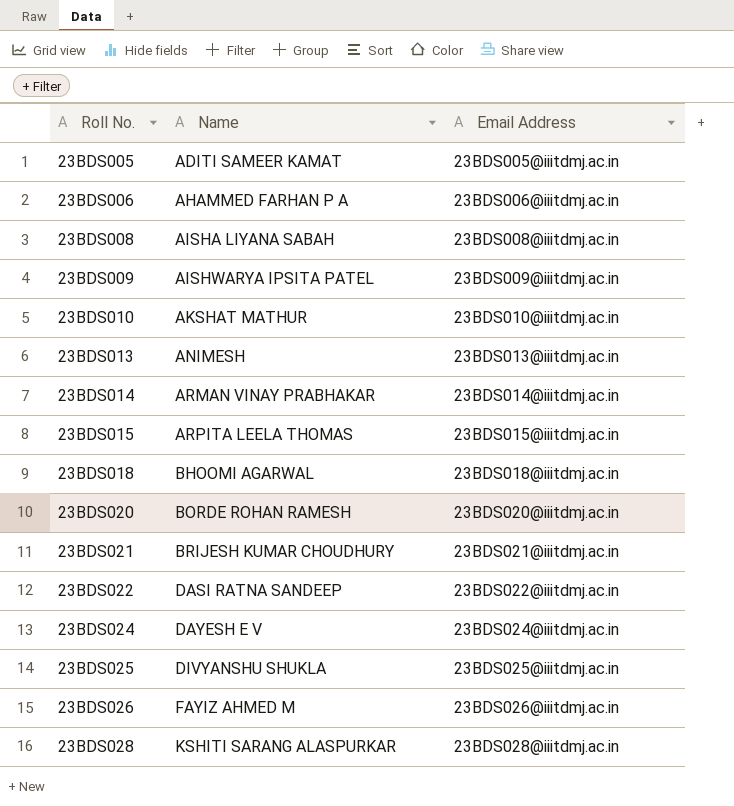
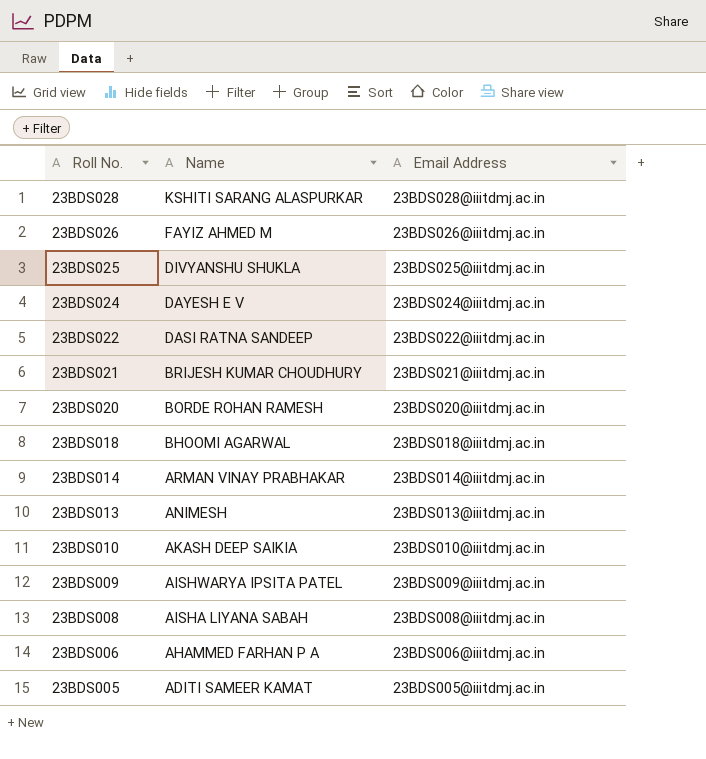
row order: Roll No. ascending -> Roll No. descending
row 23BDS015: ARPITA LEELA THOMAS | 23BDS015@iiitdmj.ac.in -> none
23BDS010 | Name: AKSHAT MATHUR -> AKASH DEEP SAIKIA

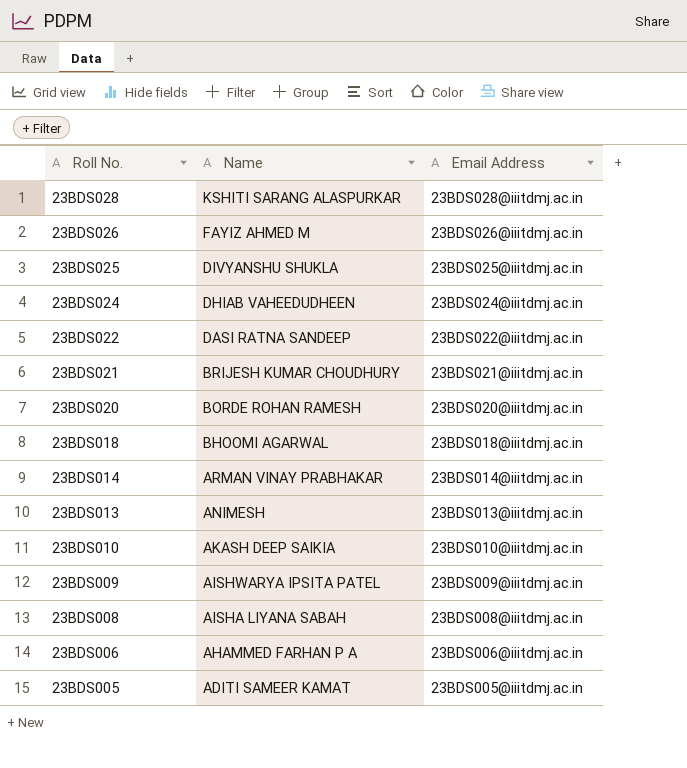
23BDS024 | Name: DAYESH E V -> DHIAB VAHEEDUDHEEN

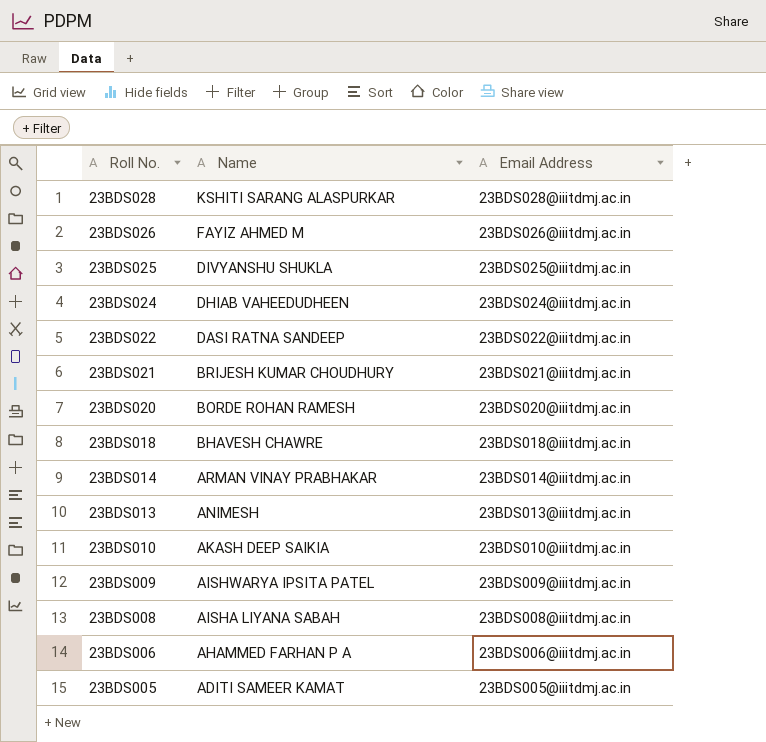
23BDS018 | Name: BHOOMI AGARWAL -> BHAVESH CHAWRE

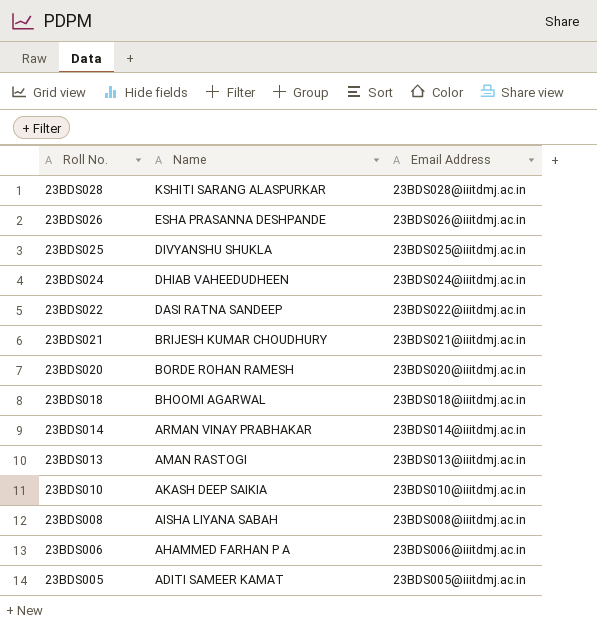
row 23BDS009: AISHWARYA IPSITA PATEL | 23BDS009@iiitdmj.ac.in -> none
23BDS026 | Name: FAYIZ AHMED M -> ESHA PRASANNA DESHPANDE
23BDS018 | Name: BHAVESH CHAWRE -> BHOOMI AGARWAL
23BDS013 | Name: ANIMESH -> AMAN RASTOGI

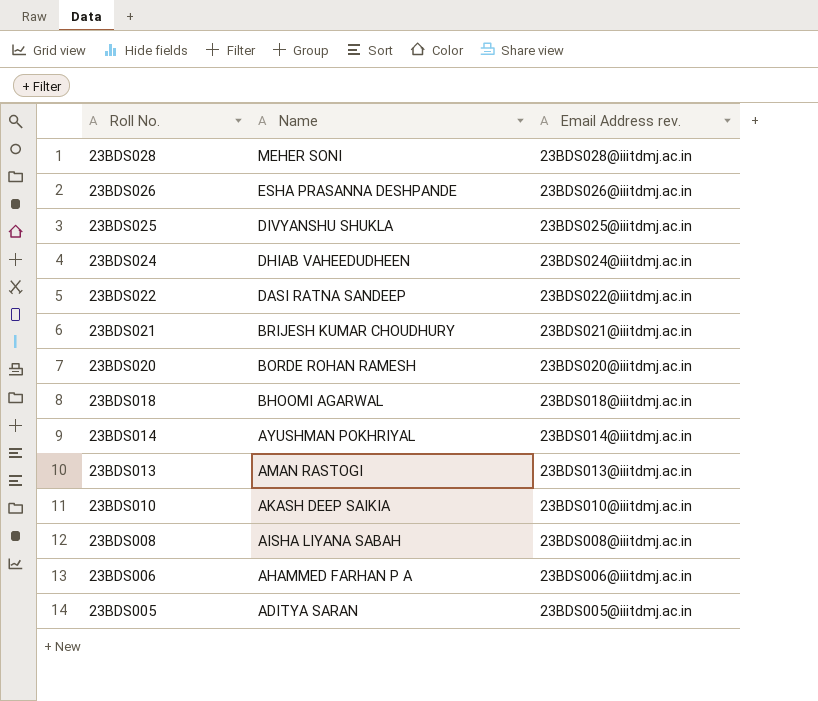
column name: Email Address -> Email Address rev.
23BDS028 | Name: KSHITI SARANG ALASPURKAR -> MEHER SONI
23BDS014 | Name: ARMAN VINAY PRABHAKAR -> AYUSHMAN POKHRIYAL
23BDS005 | Name: ADITI SAMEER KAMAT -> ADITYA SARAN

